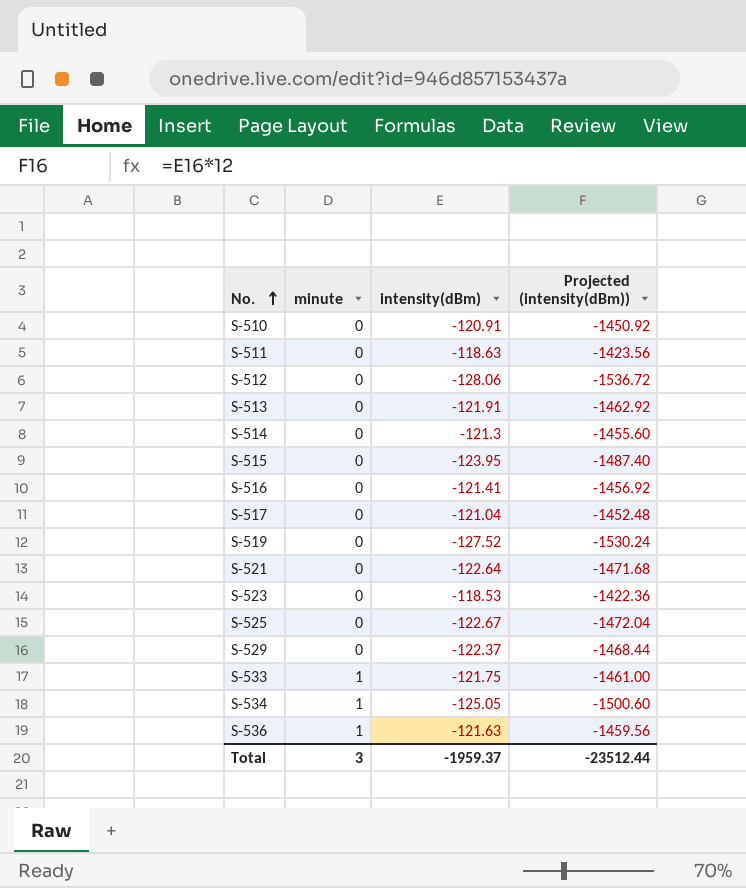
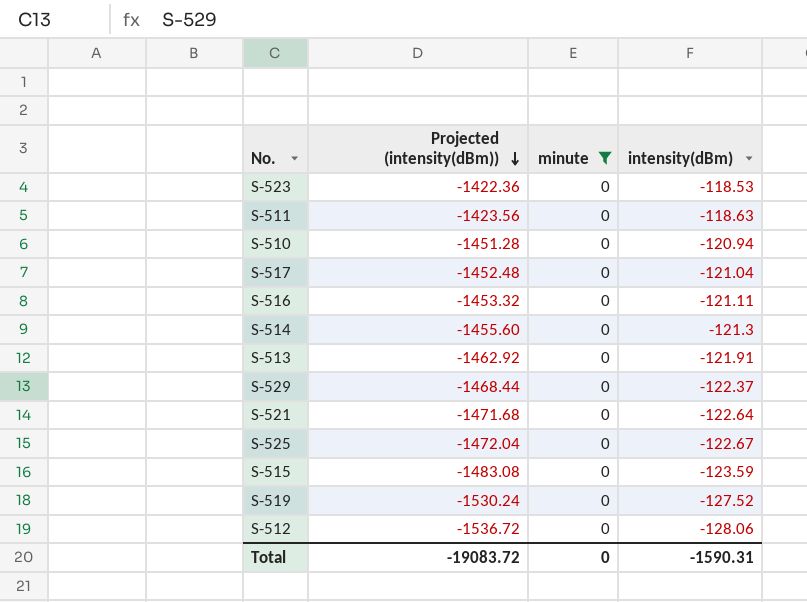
filter: none -> minute = 0
row order: No. ascending -> Projected (intensity(dBm)) descending
column Projected (intensity(dBm)) | position: 4 -> 2
S-510 | Projected (intensity(dBm)): -1450.92 -> -1451.28
S-510 | intensity(dBm): -120.91 -> -120.94
S-516 | Projected (intensity(dBm)): -1456.92 -> -1453.32
S-516 | intensity(dBm): -121.41 -> -121.11
S-515 | Projected (intensity(dBm)): -1487.40 -> -1483.08
S-515 | intensity(dBm): -123.95 -> -123.59
Total | Projected (intensity(dBm)): -23512.44 -> -19083.72
Total | minute: 3 -> 0
Total | intensity(dBm): -1959.37 -> -1590.31

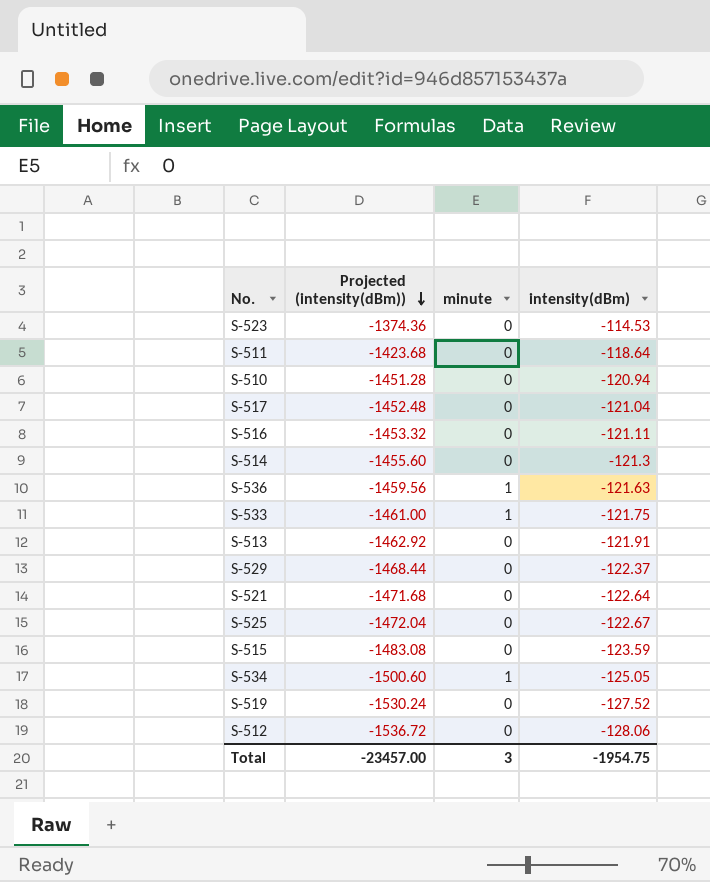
filter: minute = 0 -> none
S-523 | Projected (intensity(dBm)): -1422.36 -> -1374.36
S-523 | intensity(dBm): -118.53 -> -114.53
S-511 | Projected (intensity(dBm)): -1423.56 -> -1423.68
S-511 | intensity(dBm): -118.63 -> -118.64
Total | Projected (intensity(dBm)): -19083.72 -> -23457.00
Total | minute: 0 -> 3
Total | intensity(dBm): -1590.31 -> -1954.75

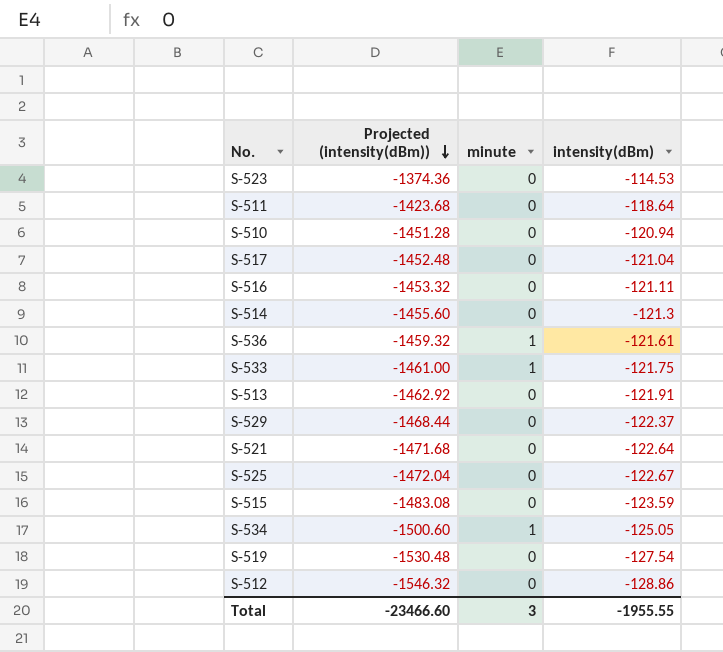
S-536 | Projected (intensity(dBm)): -1459.56 -> -1459.32
S-536 | intensity(dBm): -121.63 -> -121.61
S-519 | Projected (intensity(dBm)): -1530.24 -> -1530.48
S-519 | intensity(dBm): -127.52 -> -127.54
S-512 | Projected (intensity(dBm)): -1536.72 -> -1546.32
S-512 | intensity(dBm): -128.06 -> -128.86
Total | Projected (intensity(dBm)): -23457.00 -> -23466.60
Total | intensity(dBm): -1954.75 -> -1955.55

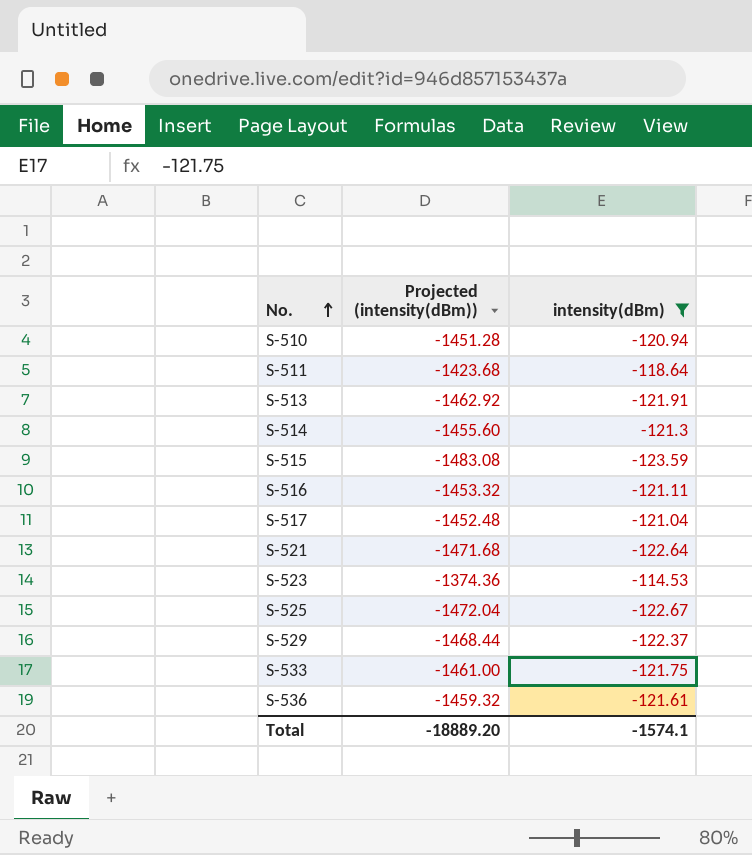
filter: none -> intensity(dBm) >= -123.59
row order: Projected (intensity(dBm)) descending -> No. ascending
column minute | position: 3 -> none
Total | Projected (intensity(dBm)): -23466.60 -> -18889.20
Total | intensity(dBm): -1955.55 -> -1574.1

